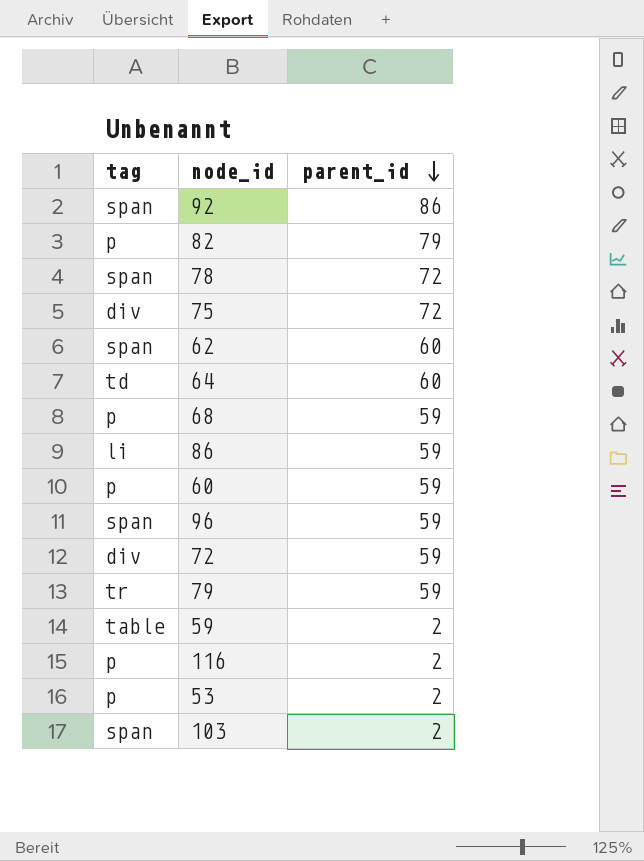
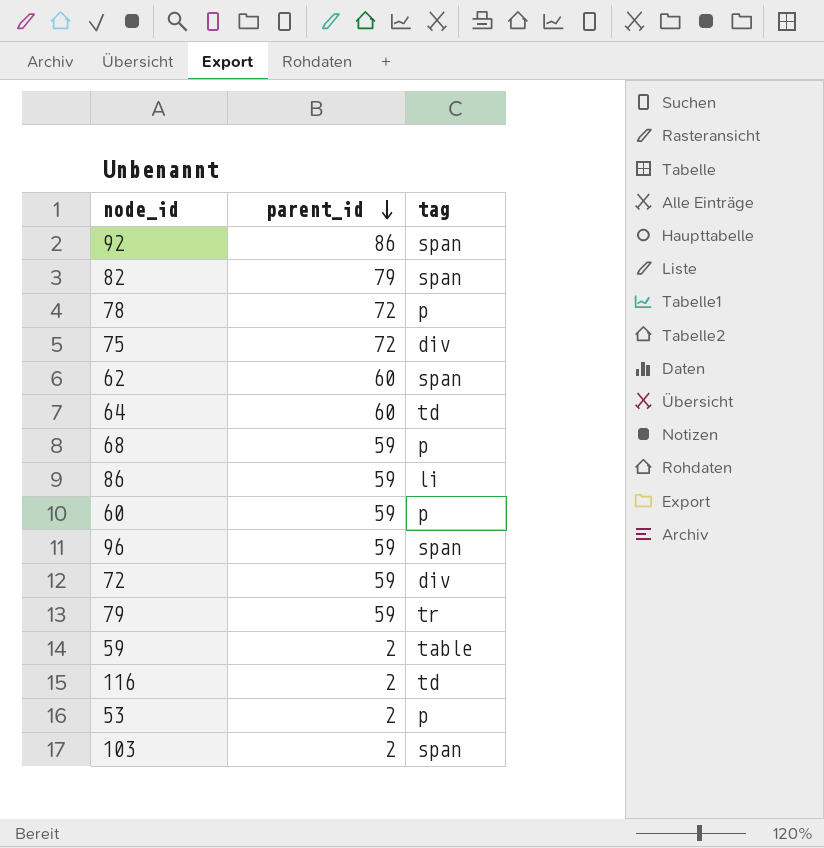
column tag | position: 1 -> 3
82 | tag: p -> span
78 | tag: span -> p
116 | tag: p -> td

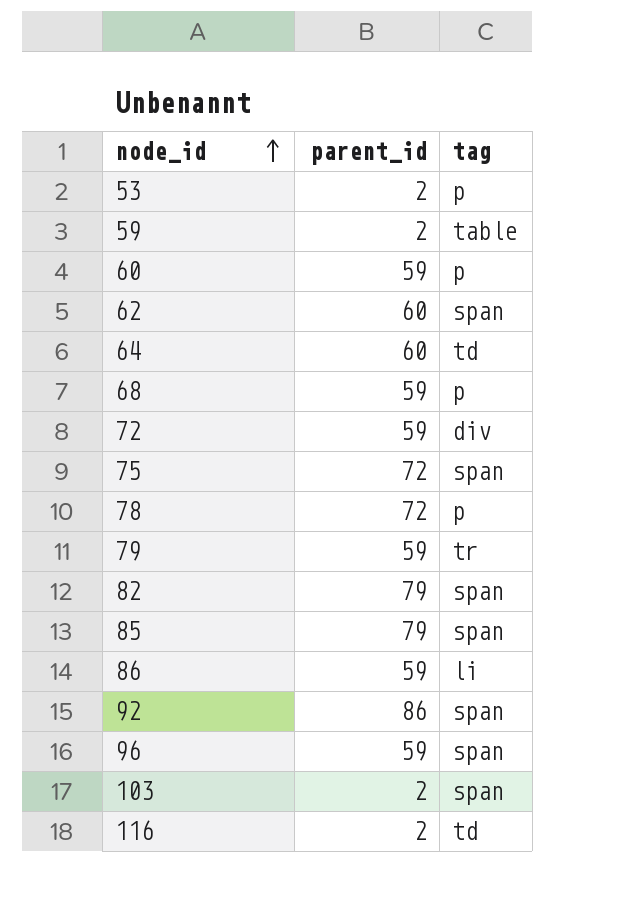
row order: parent_id descending -> node_id ascending
75 | tag: div -> span
row 85: none -> 79 | span

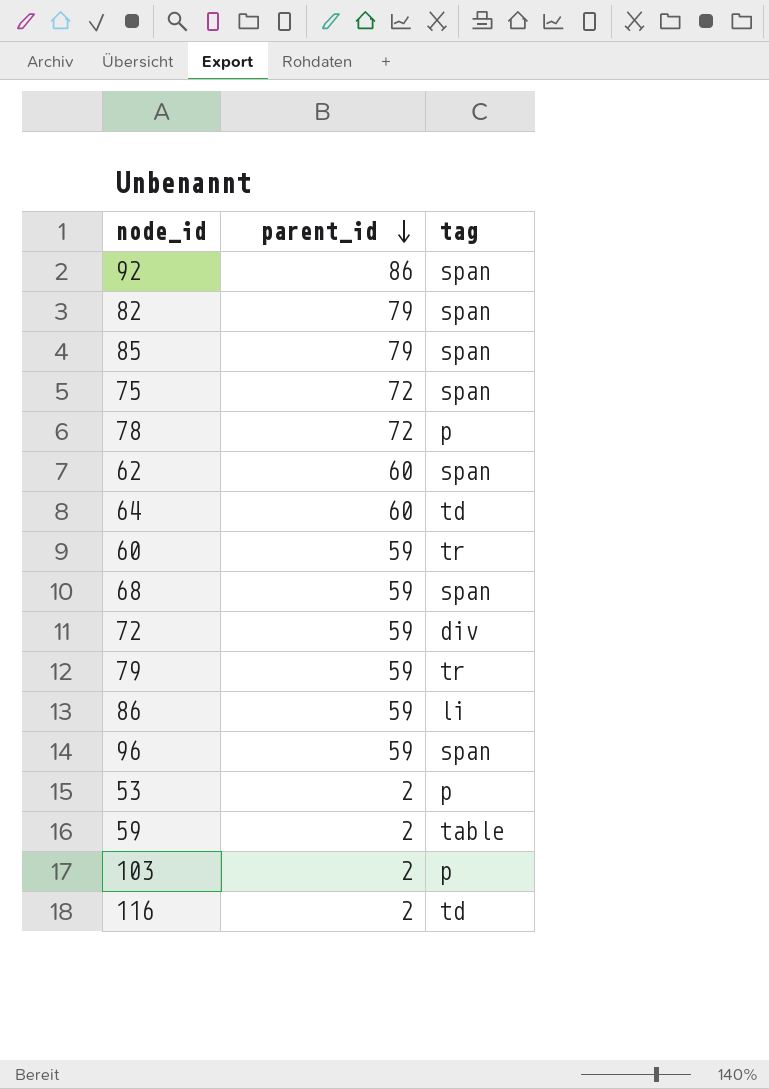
row order: node_id ascending -> parent_id descending
60 | tag: p -> tr
68 | tag: p -> span
103 | tag: span -> p

